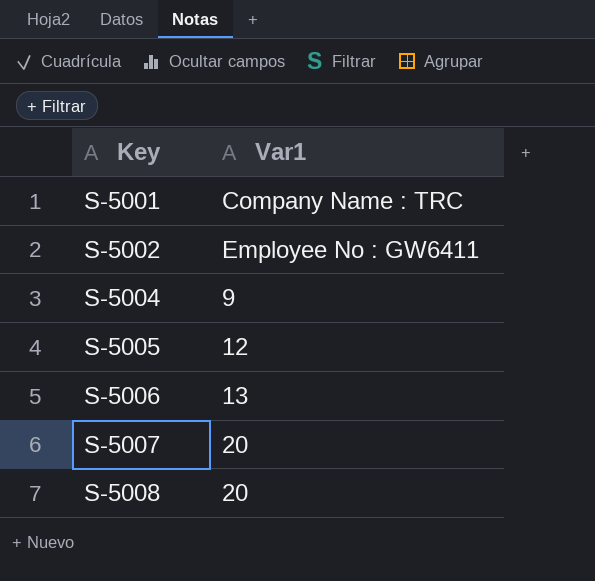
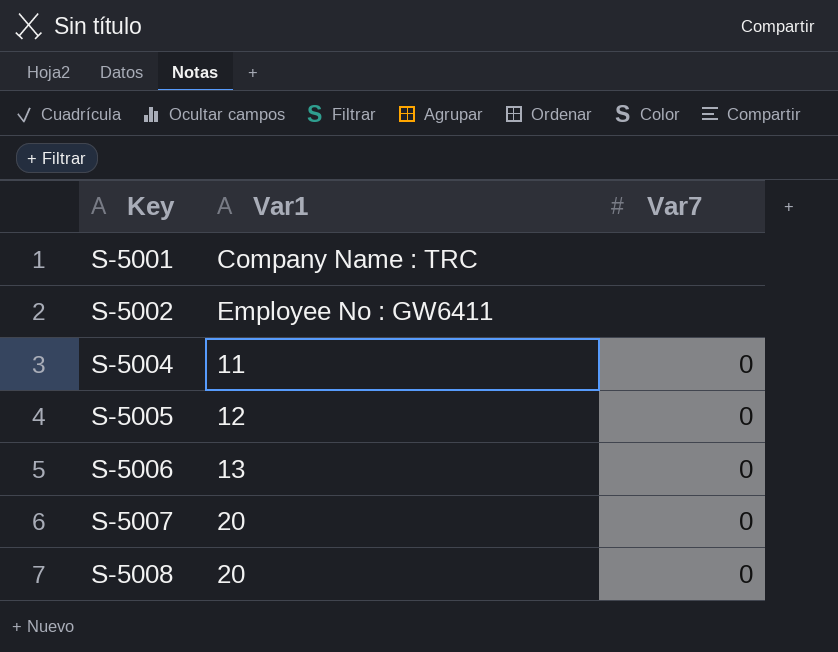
column Var7 | position: none -> 3
S-5004 | Var1: 9 -> 11

